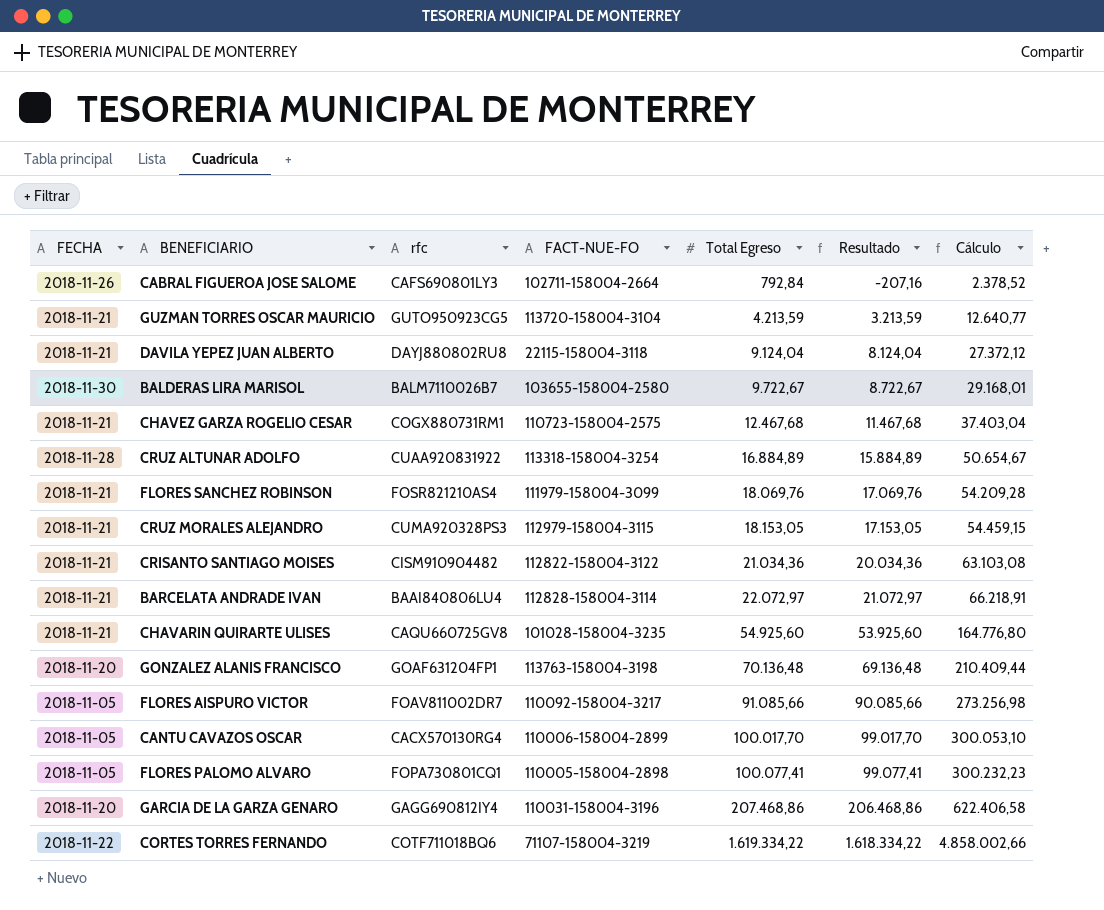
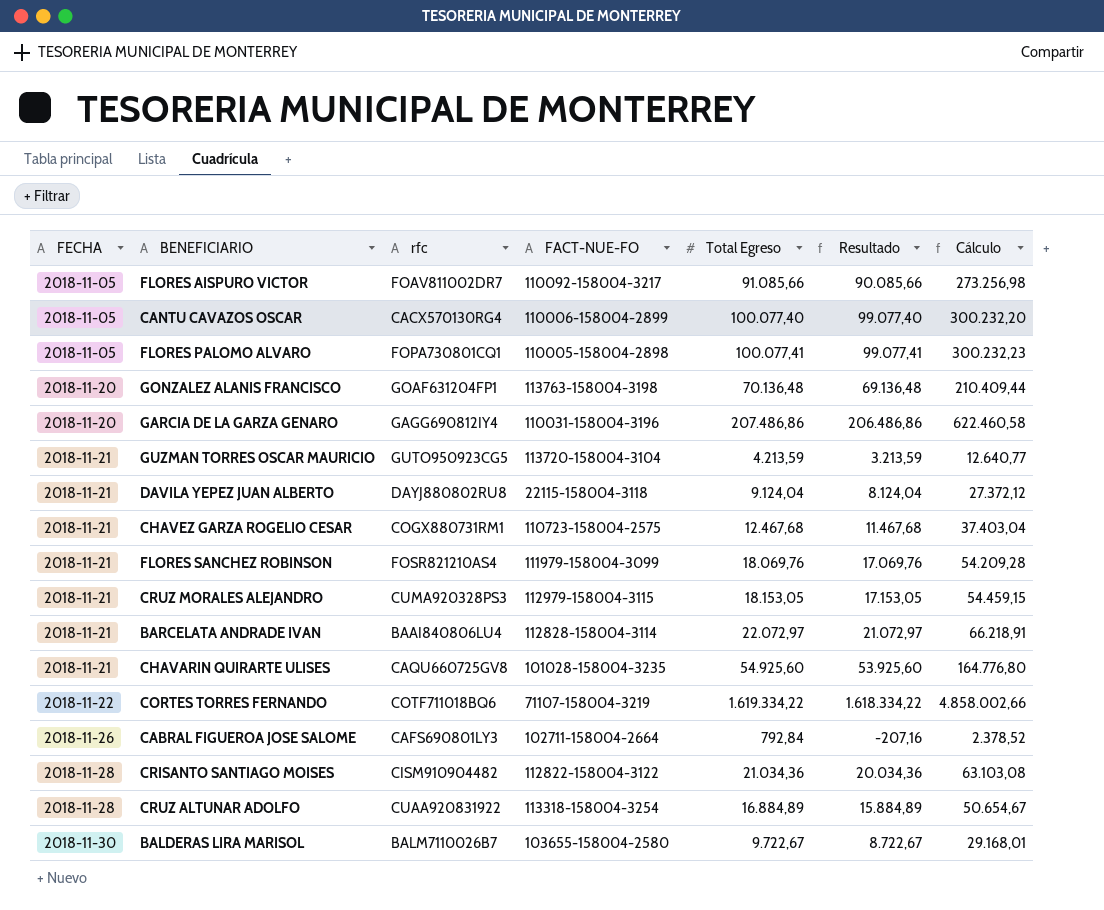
row order: Total Egreso ascending -> FECHA ascending
CANTU CAVAZOS OSCAR | Total Egreso: 100.017,70 -> 100.077,40
CANTU CAVAZOS OSCAR | Resultado: 99.017,70 -> 99.077,40
CANTU CAVAZOS OSCAR | Cálculo: 300.053,10 -> 300.232,20
GARCIA DE LA GARZA GENARO | Total Egreso: 207.468,86 -> 207.486,86
GARCIA DE LA GARZA GENARO | Resultado: 206.468,86 -> 206.486,86
GARCIA DE LA GARZA GENARO | Cálculo: 622.406,58 -> 622.460,58
CRISANTO SANTIAGO MOISES | FECHA: 2018-11-21 -> 2018-11-28

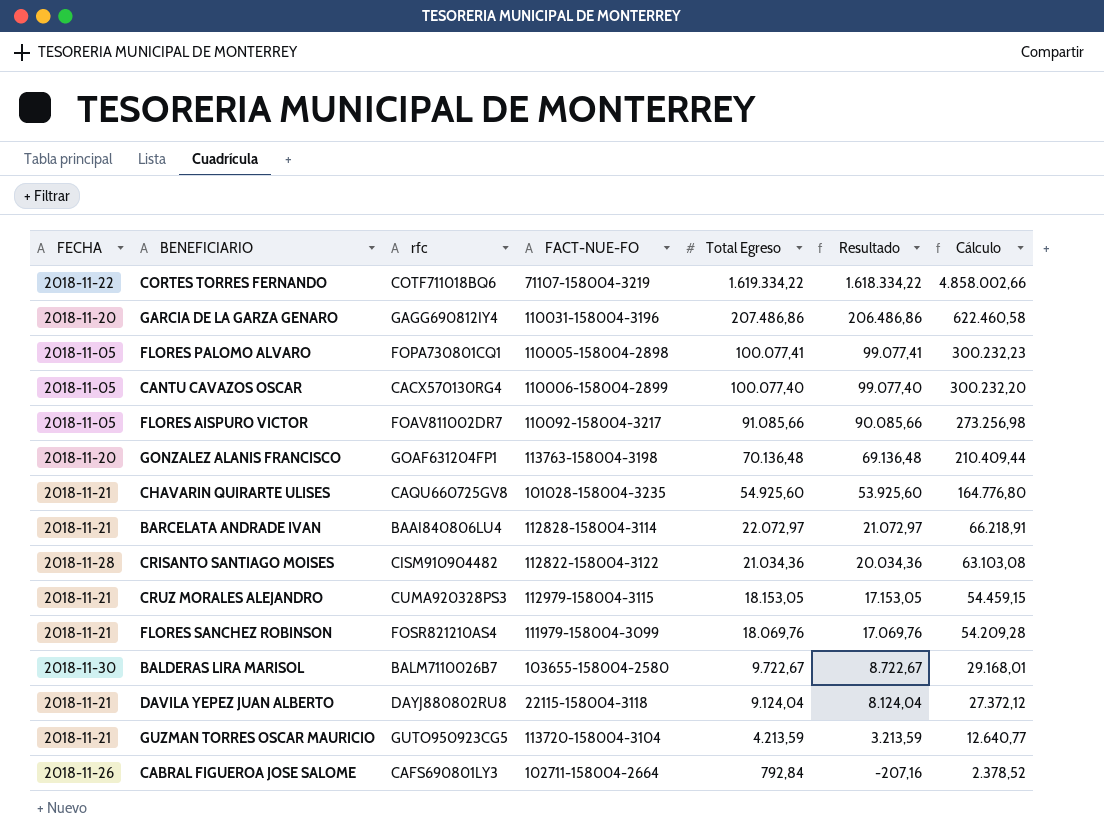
row order: FECHA ascending -> Total Egreso descending
row CHAVEZ GARZA ROGELIO CESAR: 2018-11-21 | COGX880731RM1 | 110723-158004-2575 | 12.467,68 | 11.467,68 | 37.403,04 -> none
row CRUZ ALTUNAR ADOLFO: 2018-11-28 | CUAA920831922 | 113318-158004-3254 | 16.884,89 | 15.884,89 | 50.654,67 -> none

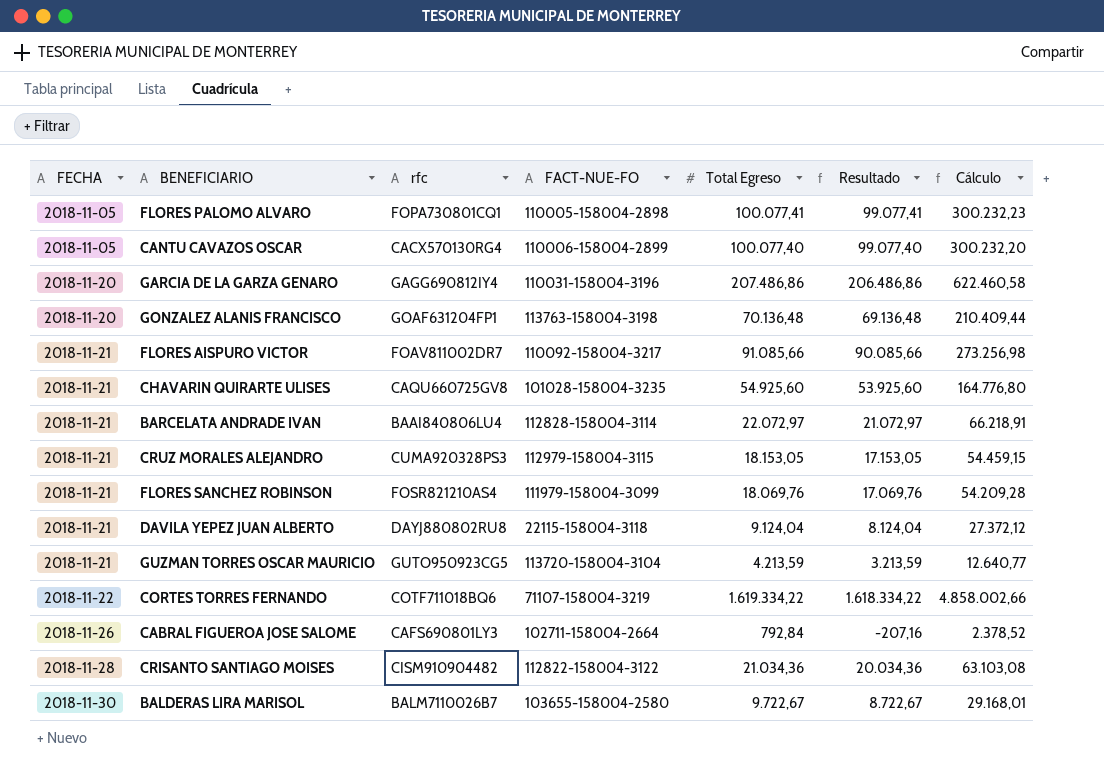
row order: Total Egreso descending -> FECHA ascending
FLORES AISPURO VICTOR | FECHA: 2018-11-05 -> 2018-11-21

